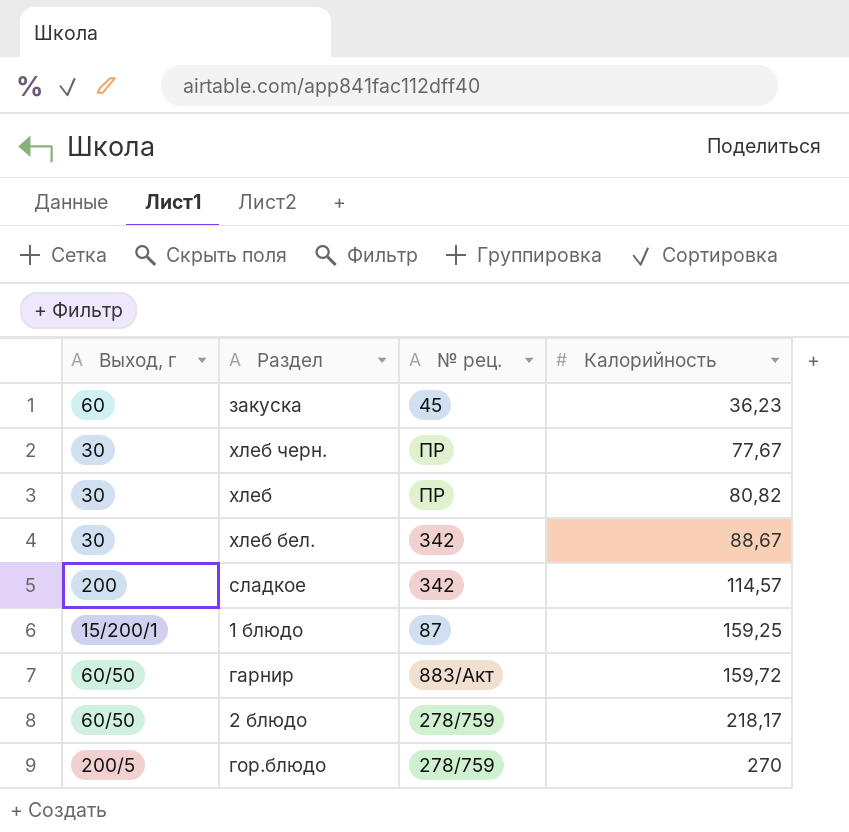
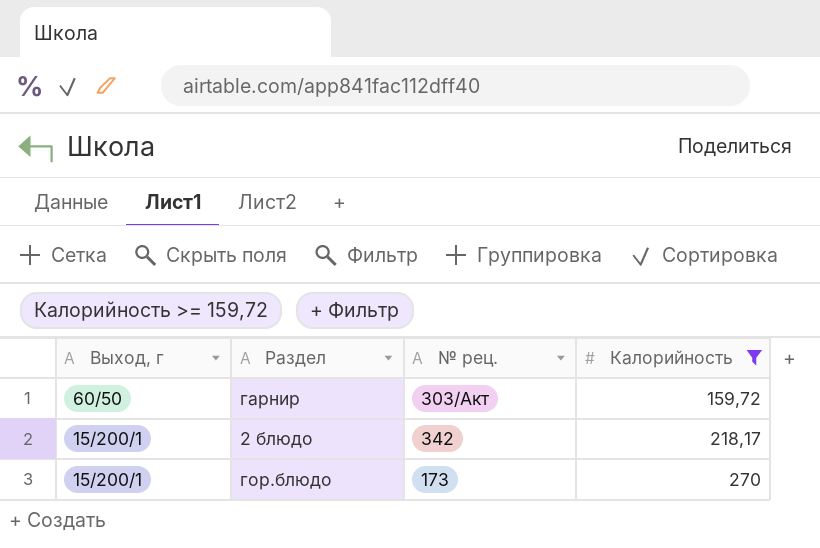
filter: none -> Калорийность >= 159,72
гарнир | № рец.: 883/Акт -> 303/Акт
2 блюдо | Выход, г: 60/50 -> 15/200/1
2 блюдо | № рец.: 278/759 -> 342
гор.блюдо | Выход, г: 200/5 -> 15/200/1
гор.блюдо | № рец.: 278/759 -> 173

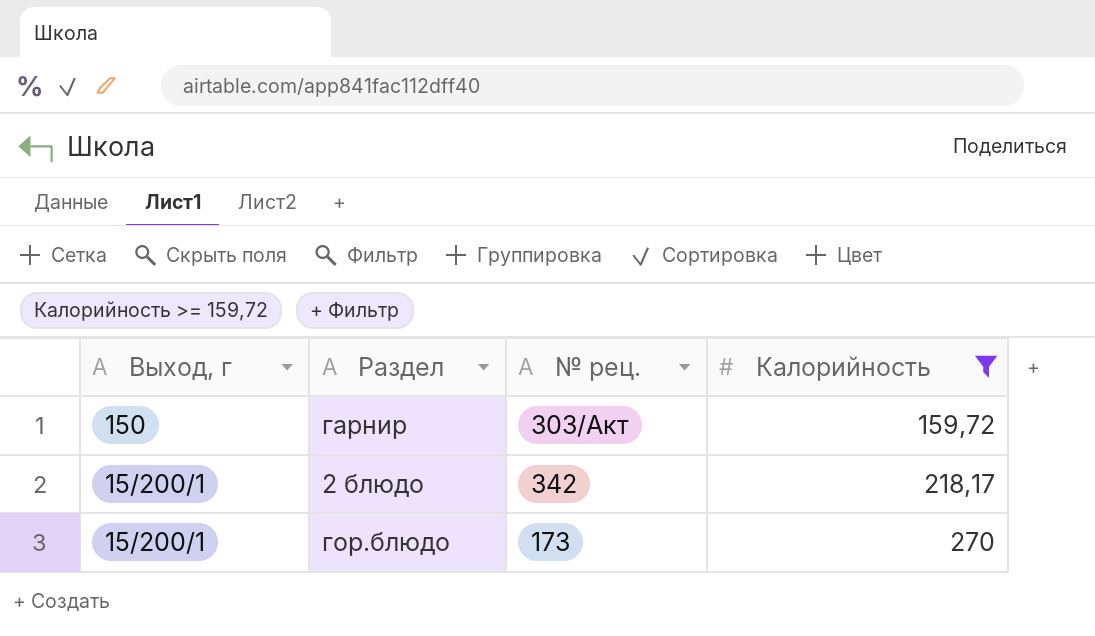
гарнир | Выход, г: 60/50 -> 150

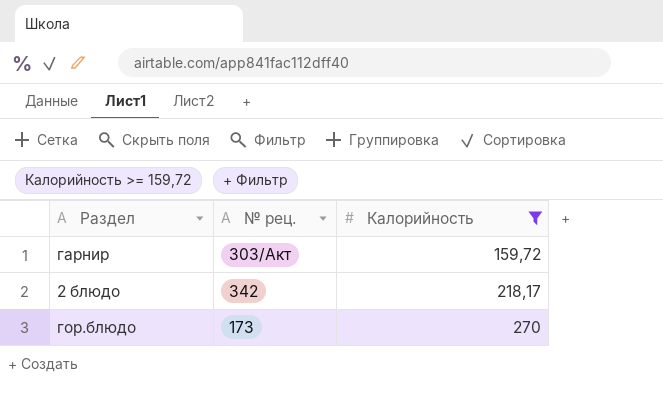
column Выход, г | position: 1 -> none

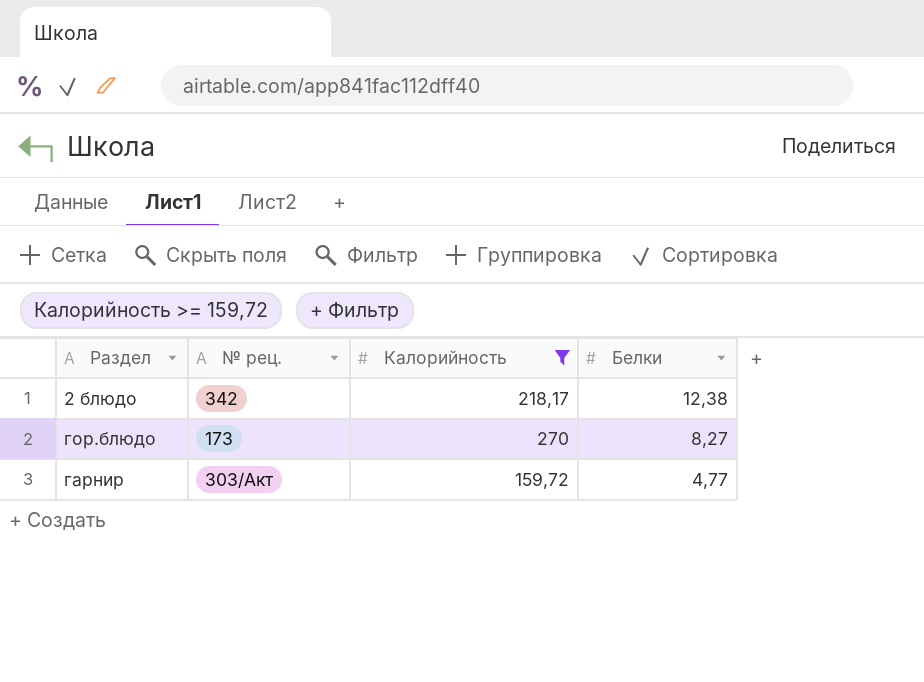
row order: Калорийность ascending -> Белки descending
column Белки | position: none -> 4

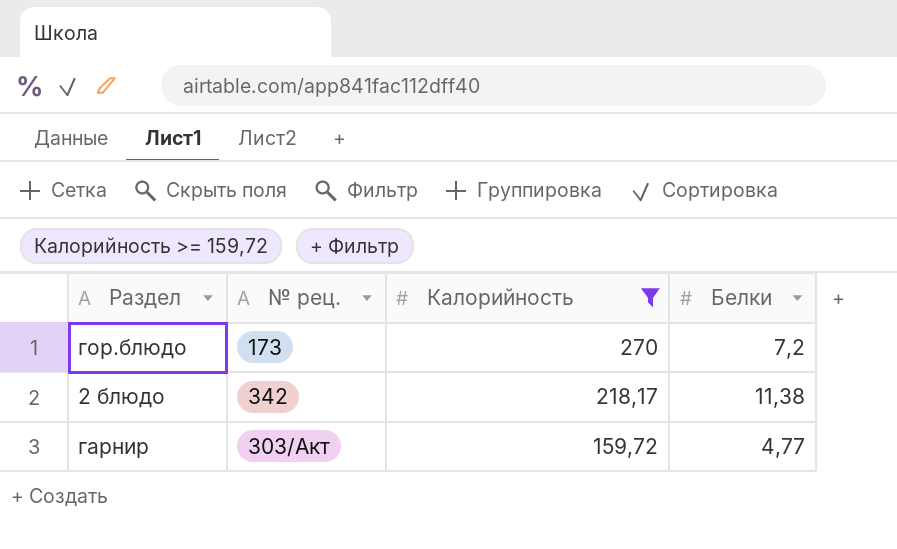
row order: Белки descending -> Калорийность descending
гор.блюдо | Белки: 8,27 -> 7,2
2 блюдо | Белки: 12,38 -> 11,38

